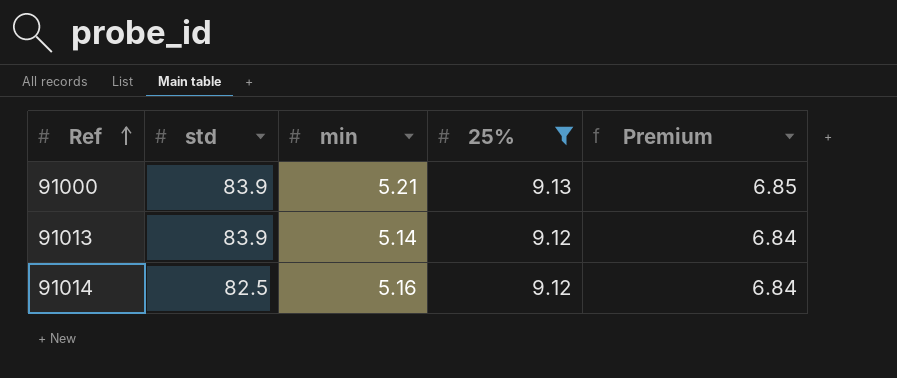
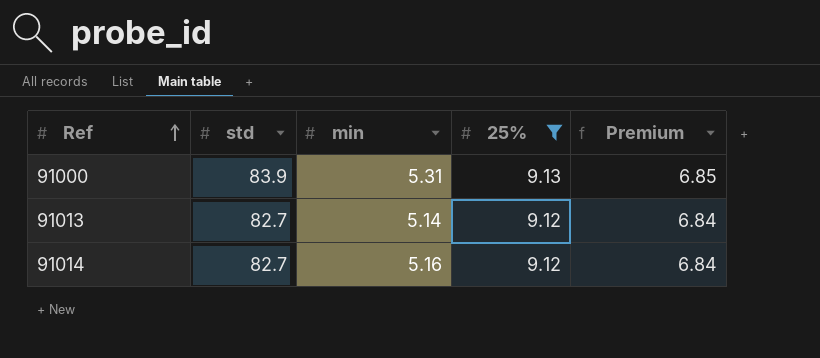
91000 | min: 5.21 -> 5.31
91013 | std: 83.9 -> 82.7
91014 | std: 82.5 -> 82.7

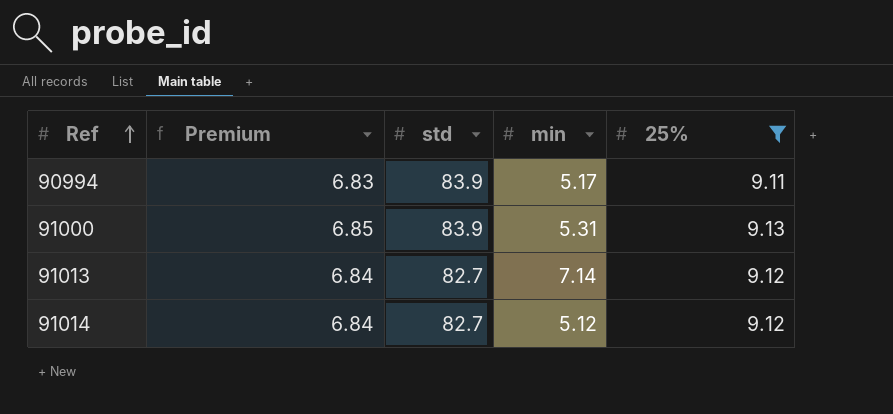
column Premium | position: 5 -> 2
row 90994: none -> 6.83 | 83.9 | 5.17 | 9.11
91013 | min: 5.14 -> 7.14
91014 | min: 5.16 -> 5.12

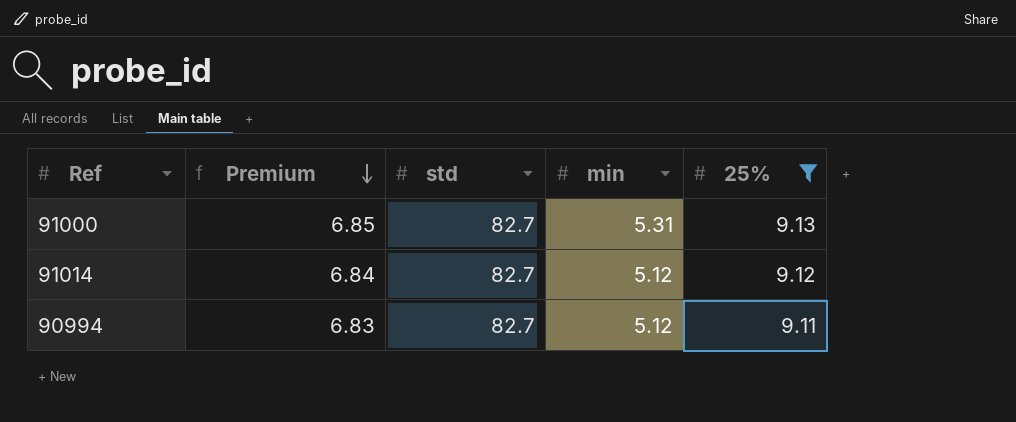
row order: Ref ascending -> Premium descending
row 91013: 6.84 | 82.7 | 7.14 | 9.12 -> none
91000 | std: 83.9 -> 82.7
90994 | std: 83.9 -> 82.7
90994 | min: 5.17 -> 5.12

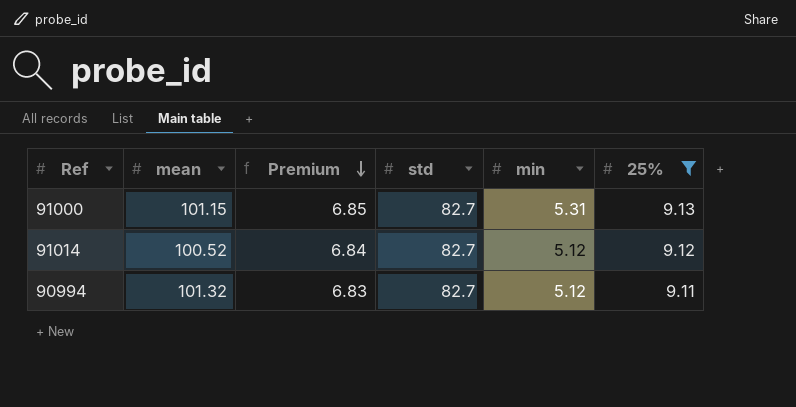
column mean | position: none -> 2

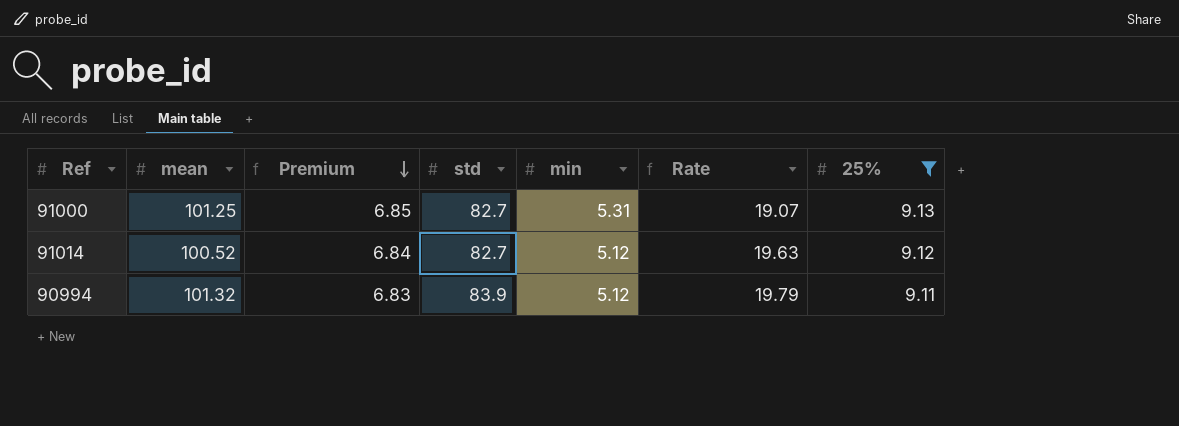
column Rate | formula: none -> [mean] / [min]
91000 | mean: 101.15 -> 101.25
90994 | std: 82.7 -> 83.9

